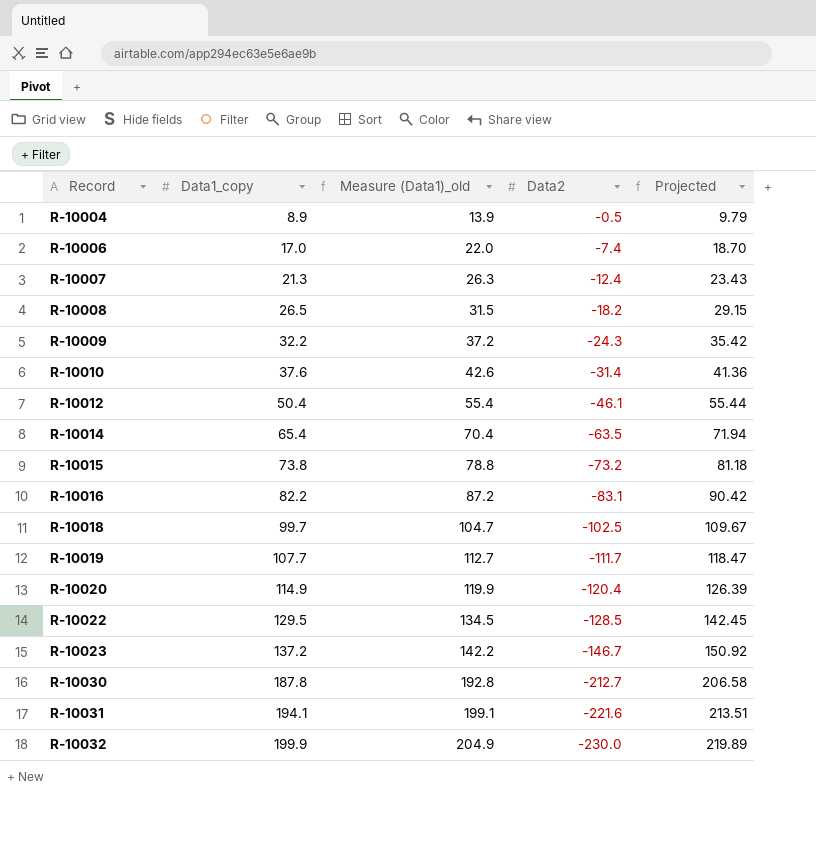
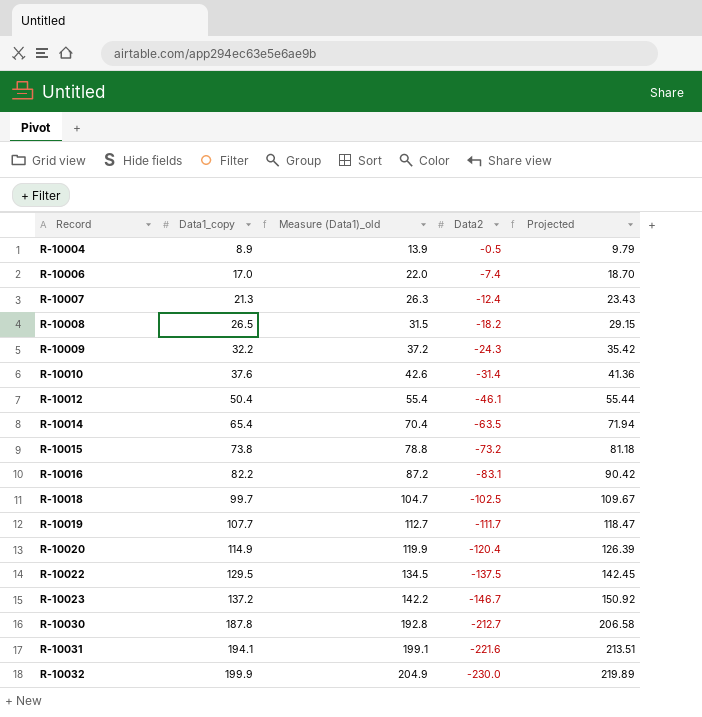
R-10022 | Data2: -128.5 -> -137.5

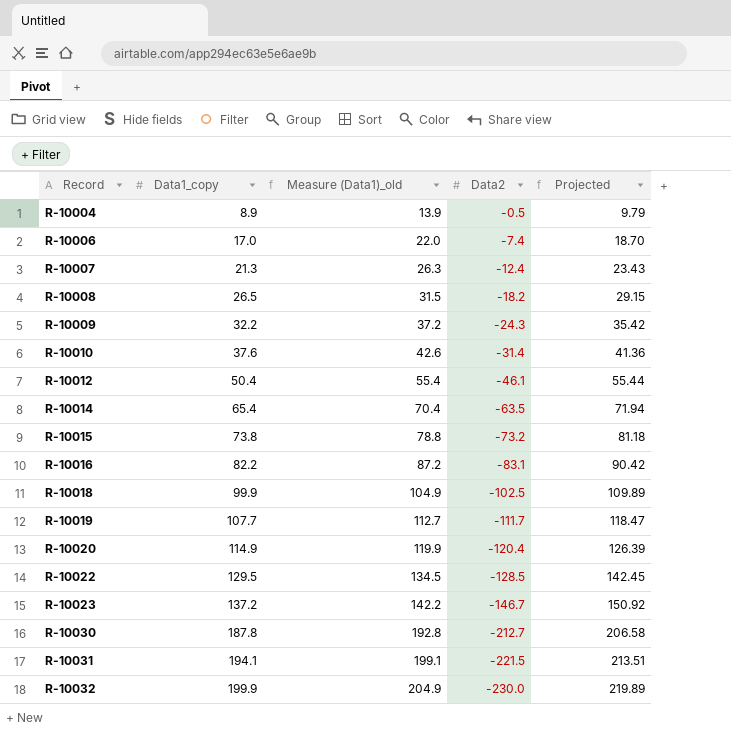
R-10018 | Data1_copy: 99.7 -> 99.9
R-10018 | Measure (Data1)_old: 104.7 -> 104.9
R-10018 | Projected: 109.67 -> 109.89
R-10022 | Data2: -137.5 -> -128.5
R-10031 | Data2: -221.6 -> -221.5

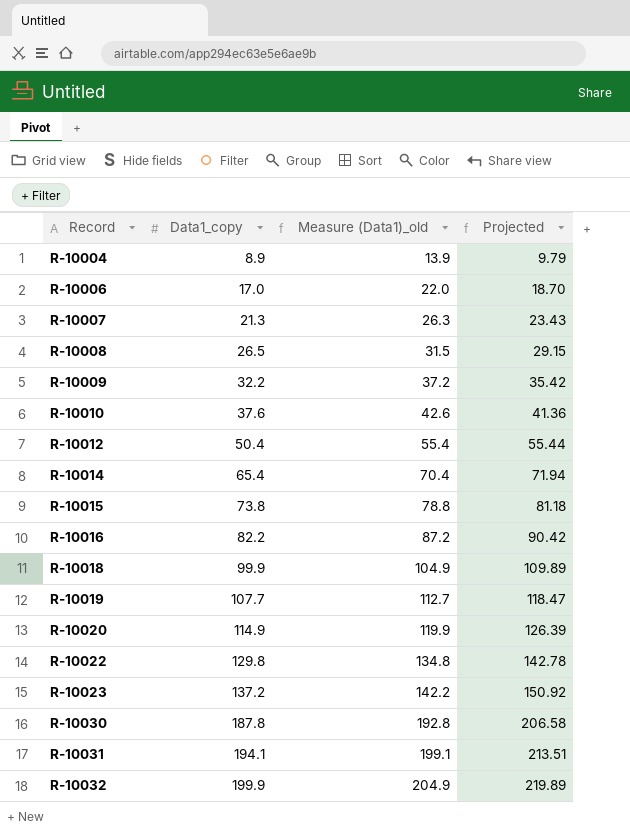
column Data2 | position: 4 -> none
R-10022 | Data1_copy: 129.5 -> 129.8
R-10022 | Measure (Data1)_old: 134.5 -> 134.8
R-10022 | Projected: 142.45 -> 142.78

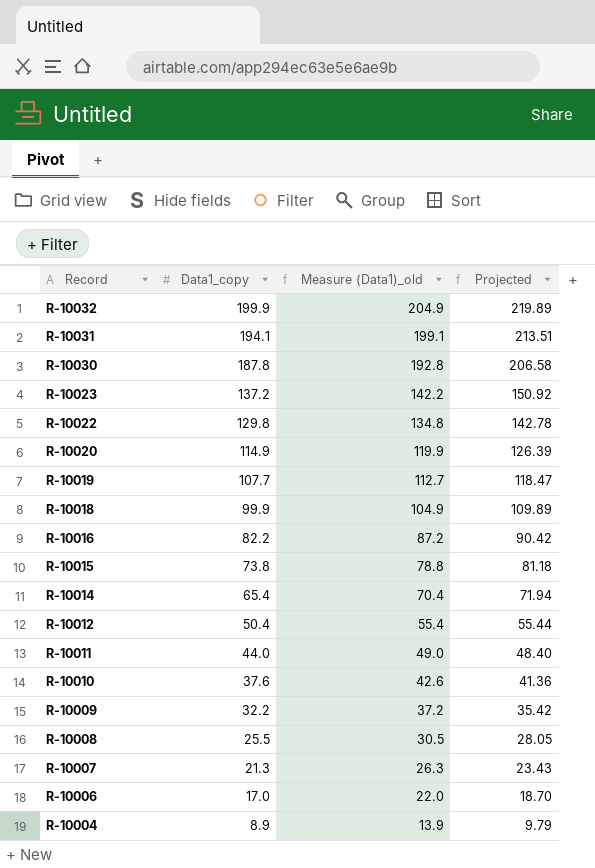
row order: Record ascending -> Record descending
row R-10011: none -> 44.0 | 49.0 | 48.40
R-10008 | Data1_copy: 26.5 -> 25.5
R-10008 | Measure (Data1)_old: 31.5 -> 30.5
R-10008 | Projected: 29.15 -> 28.05

